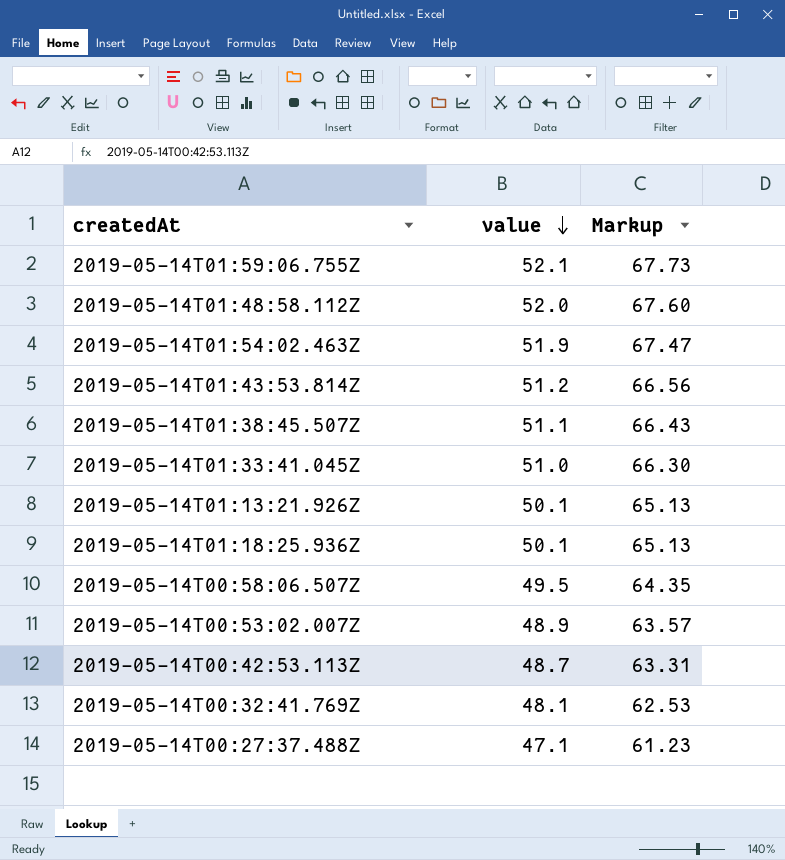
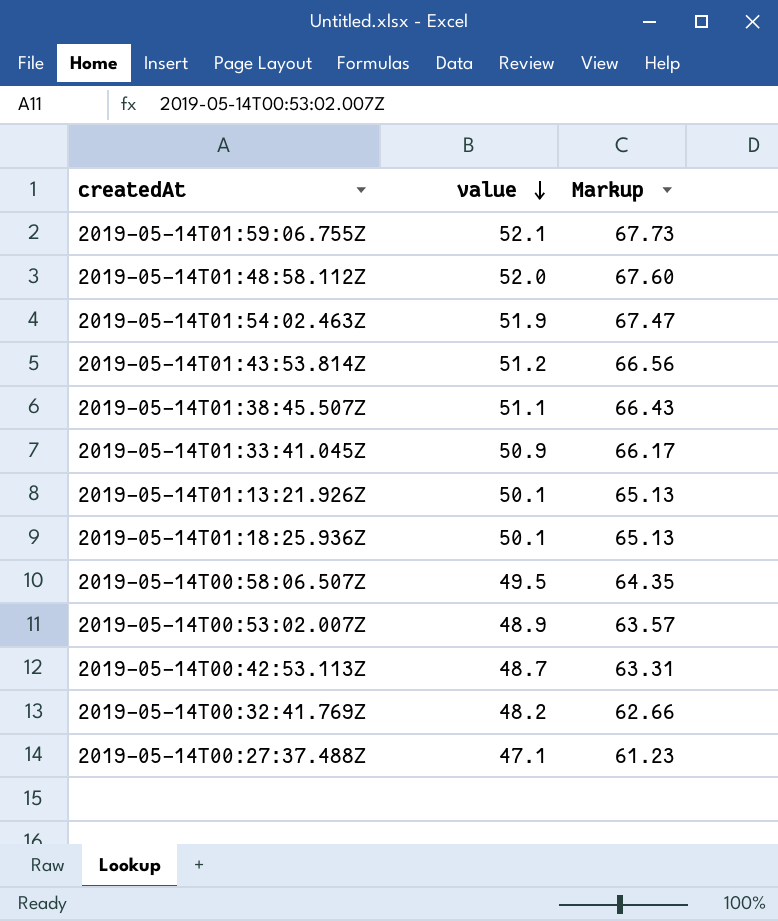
2019-05-14T01:33:41.045Z | value: 51.0 -> 50.9
2019-05-14T01:33:41.045Z | Markup: 66.30 -> 66.17
2019-05-14T00:32:41.769Z | value: 48.1 -> 48.2
2019-05-14T00:32:41.769Z | Markup: 62.53 -> 62.66

